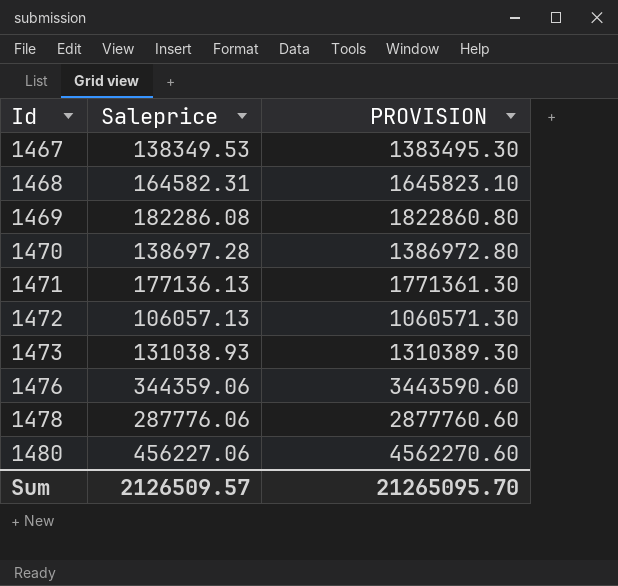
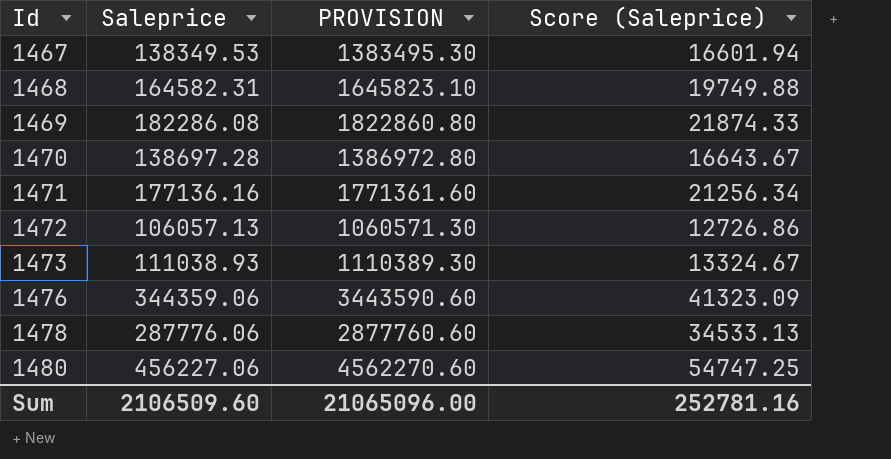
column Score (Saleprice) | formula: none -> [Saleprice] * 0.12
1471 | Saleprice: 177136.13 -> 177136.16
1471 | PROVISION: 1771361.30 -> 1771361.60
1473 | Saleprice: 131038.93 -> 111038.93
1473 | PROVISION: 1310389.30 -> 1110389.30
Sum | Saleprice: 2126509.57 -> 2106509.60
Sum | PROVISION: 21265095.70 -> 21065096.00

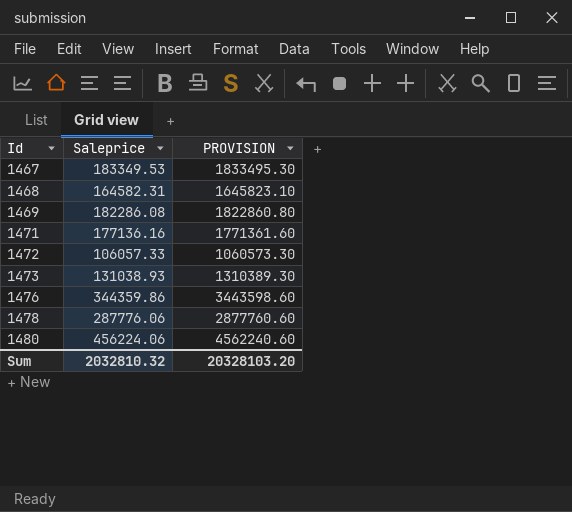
column Score (Saleprice) | formula: [Saleprice] * 0.12 -> none
row 1470: 138697.28 | 1386972.80 | 16643.67 -> none
1467 | Saleprice: 138349.53 -> 183349.53
1467 | PROVISION: 1383495.30 -> 1833495.30
1472 | Saleprice: 106057.13 -> 106057.33
1472 | PROVISION: 1060571.30 -> 1060573.30
1473 | Saleprice: 111038.93 -> 131038.93
1473 | PROVISION: 1110389.30 -> 1310389.30
1476 | Saleprice: 344359.06 -> 344359.86
1476 | PROVISION: 3443590.60 -> 3443598.60
1480 | Saleprice: 456227.06 -> 456224.06
1480 | PROVISION: 4562270.60 -> 4562240.60
Sum | Saleprice: 2106509.60 -> 2032810.32
Sum | PROVISION: 21065096.00 -> 20328103.20

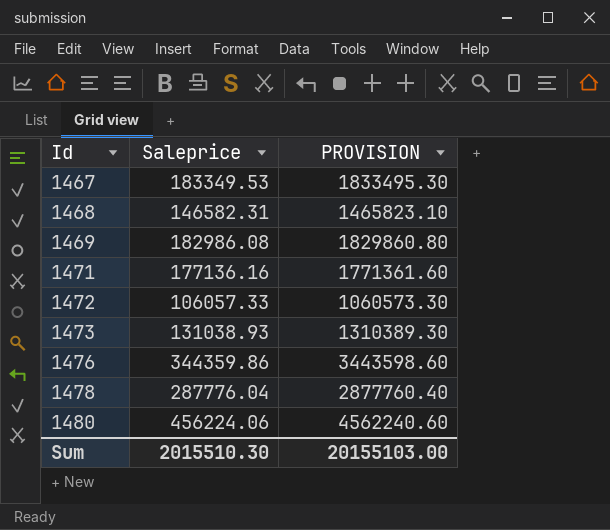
1468 | Saleprice: 164582.31 -> 146582.31
1468 | PROVISION: 1645823.10 -> 1465823.10
1469 | Saleprice: 182286.08 -> 182986.08
1469 | PROVISION: 1822860.80 -> 1829860.80
1478 | Saleprice: 287776.06 -> 287776.04
1478 | PROVISION: 2877760.60 -> 2877760.40
Sum | Saleprice: 2032810.32 -> 2015510.30
Sum | PROVISION: 20328103.20 -> 20155103.00

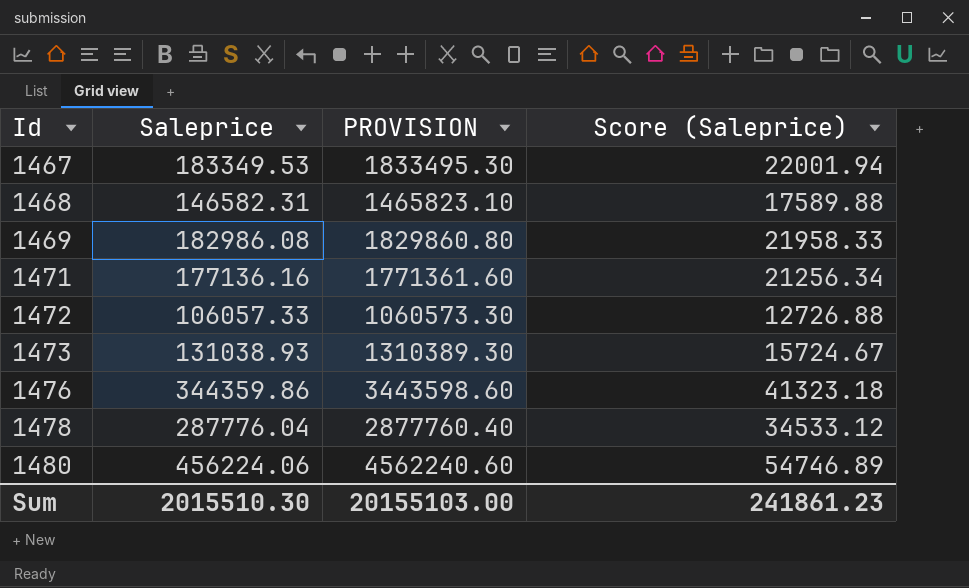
column Score (Saleprice) | formula: none -> [Saleprice] * 0.12

